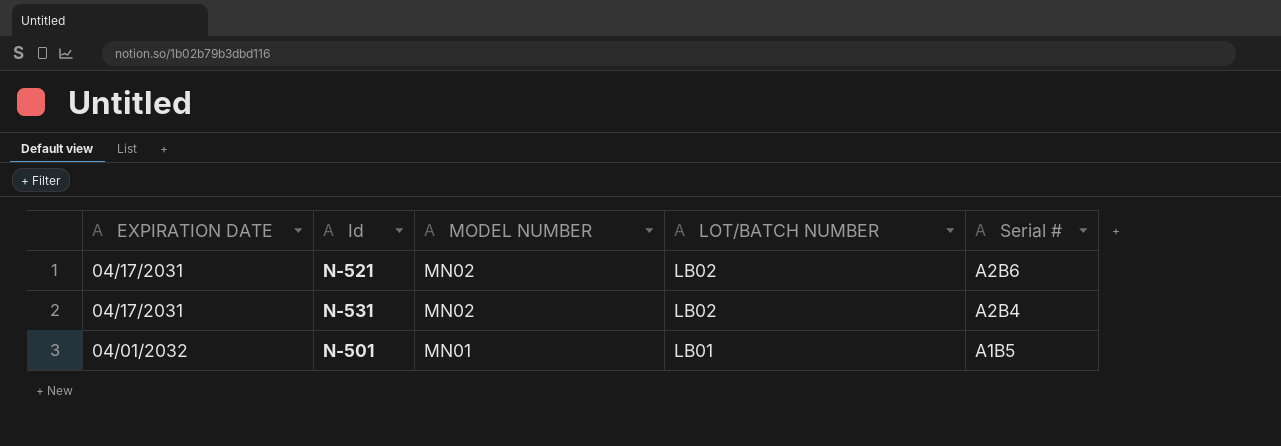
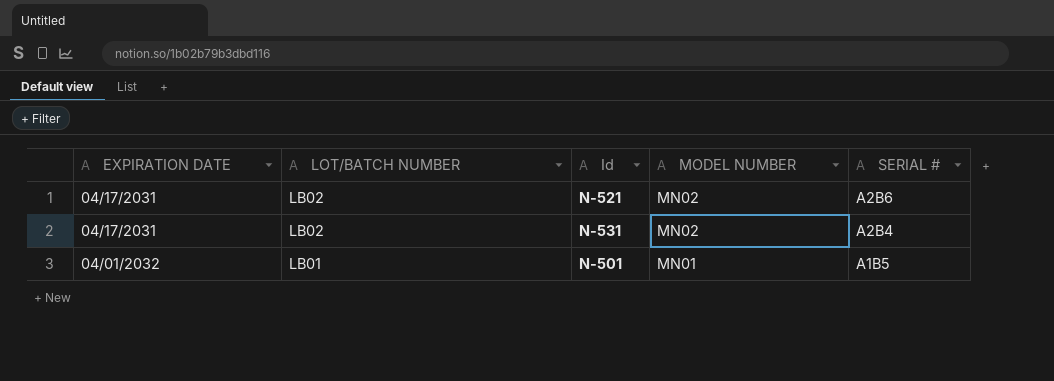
column LOT/BATCH NUMBER | position: 4 -> 2
column name: Serial # -> SERIAL #

